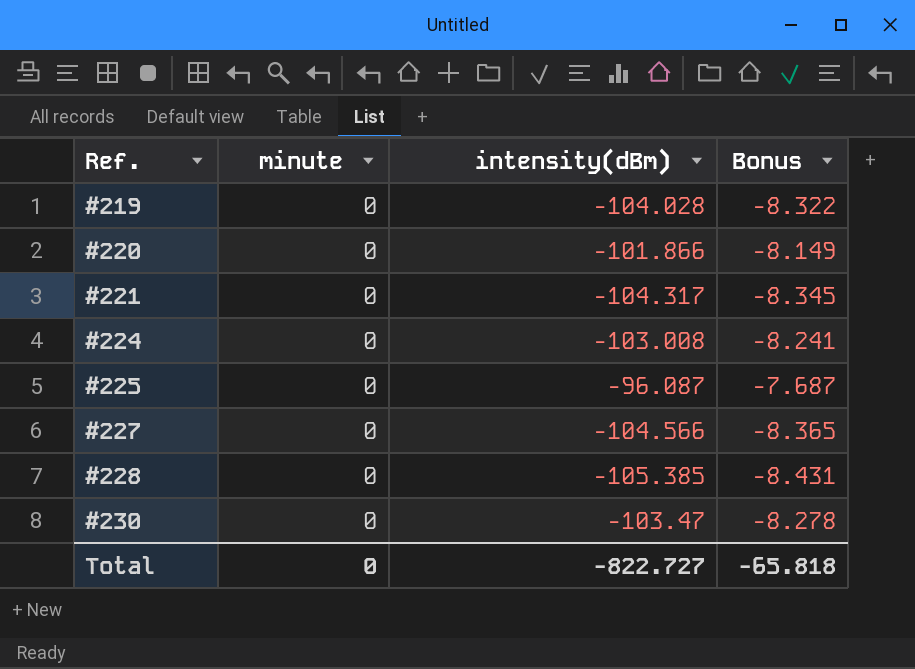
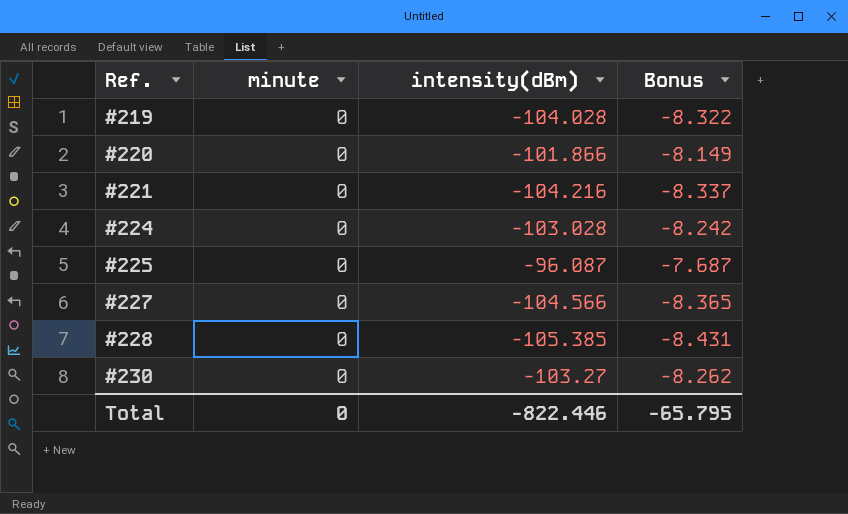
#221 | intensity(dBm): -104.317 -> -104.216
#221 | Bonus: -8.345 -> -8.337
#224 | intensity(dBm): -103.008 -> -103.028
#224 | Bonus: -8.241 -> -8.242
#230 | intensity(dBm): -103.47 -> -103.27
#230 | Bonus: -8.278 -> -8.262
Total | intensity(dBm): -822.727 -> -822.446
Total | Bonus: -65.818 -> -65.795

